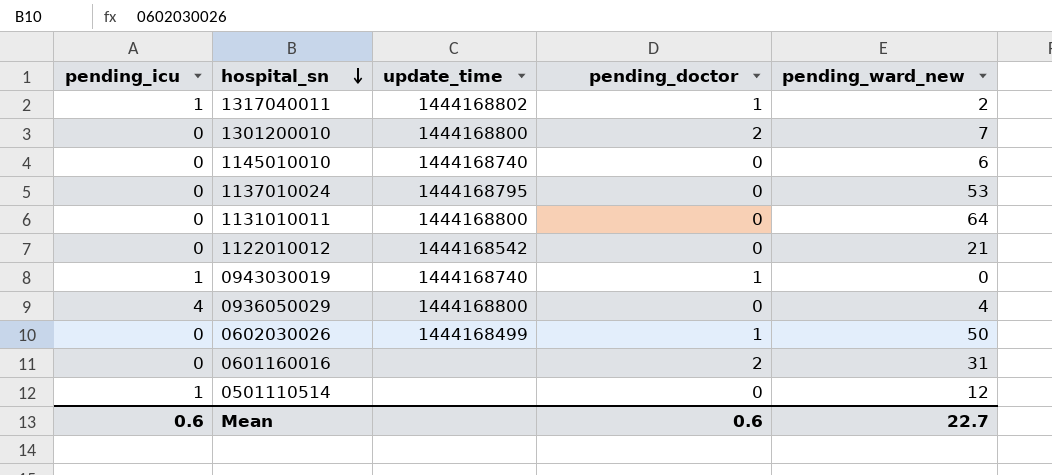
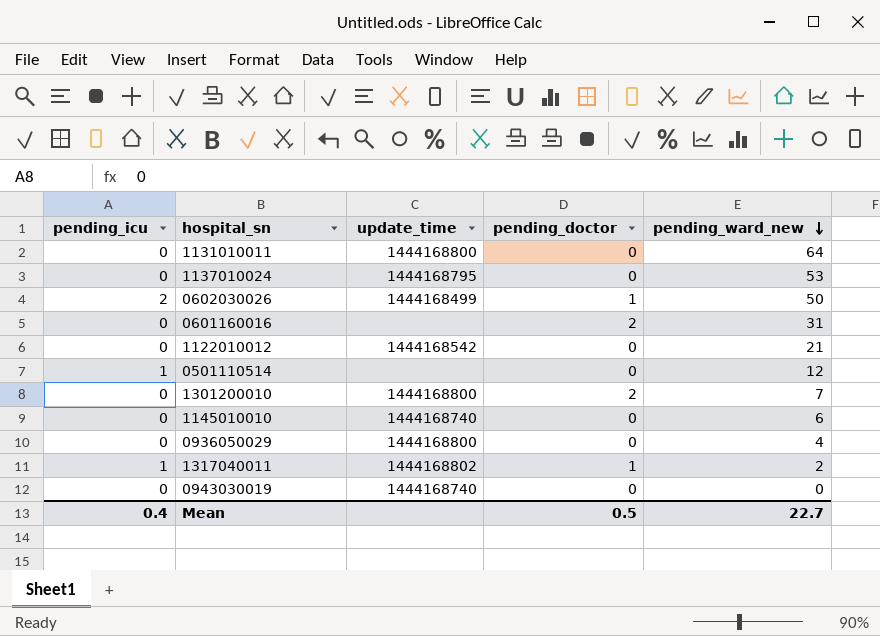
row order: hospital_sn descending -> pending_ward_new descending
0602030026 | pending_icu: 0 -> 2
0936050029 | pending_icu: 4 -> 0
0943030019 | pending_icu: 1 -> 0
0943030019 | pending_doctor: 1 -> 0
Mean | pending_icu: 0.6 -> 0.4
Mean | pending_doctor: 0.6 -> 0.5

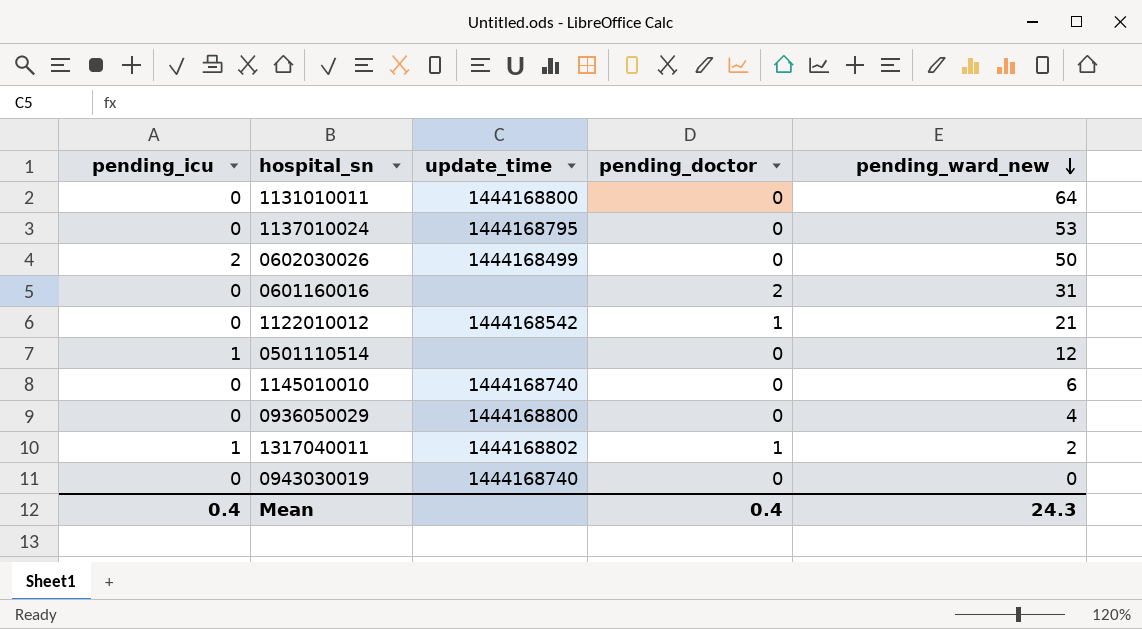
row 1301200010: 0 | 1444168800 | 2 | 7 -> none
0602030026 | pending_doctor: 1 -> 0
1122010012 | pending_doctor: 0 -> 1
Mean | pending_doctor: 0.5 -> 0.4
Mean | pending_ward_new: 22.7 -> 24.3

